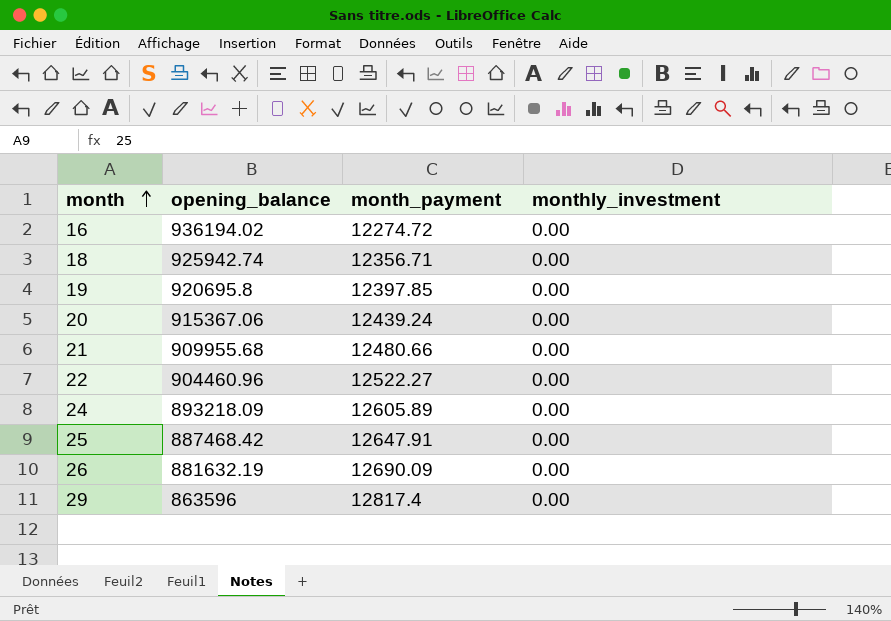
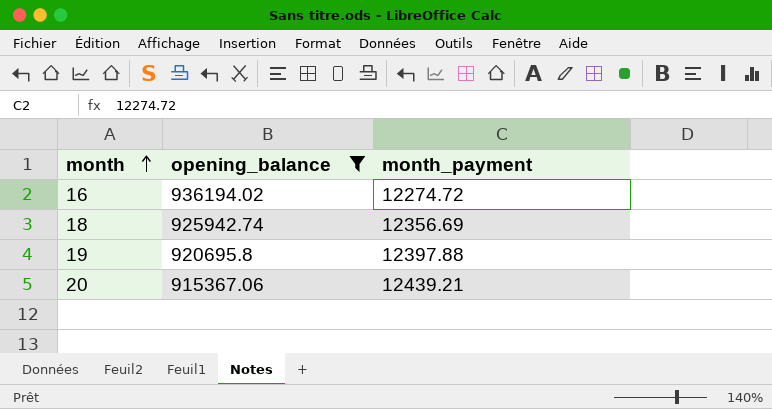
filter: none -> opening_balance >= 915367.06
column monthly_investment | position: 4 -> none
18 | month_payment: 12356.71 -> 12356.69
19 | month_payment: 12397.85 -> 12397.88
20 | month_payment: 12439.24 -> 12439.21

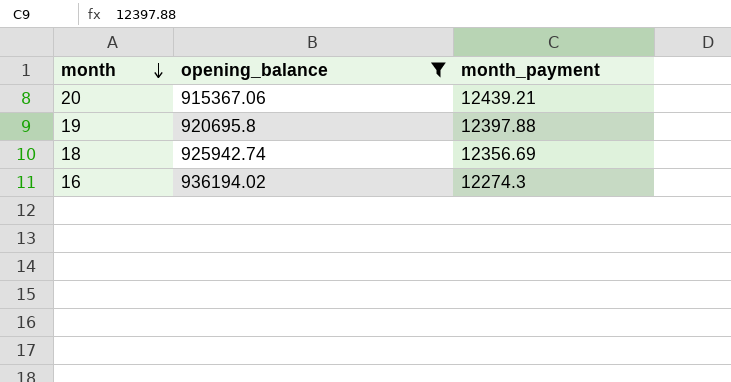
row order: month ascending -> month descending
16 | month_payment: 12274.72 -> 12274.3

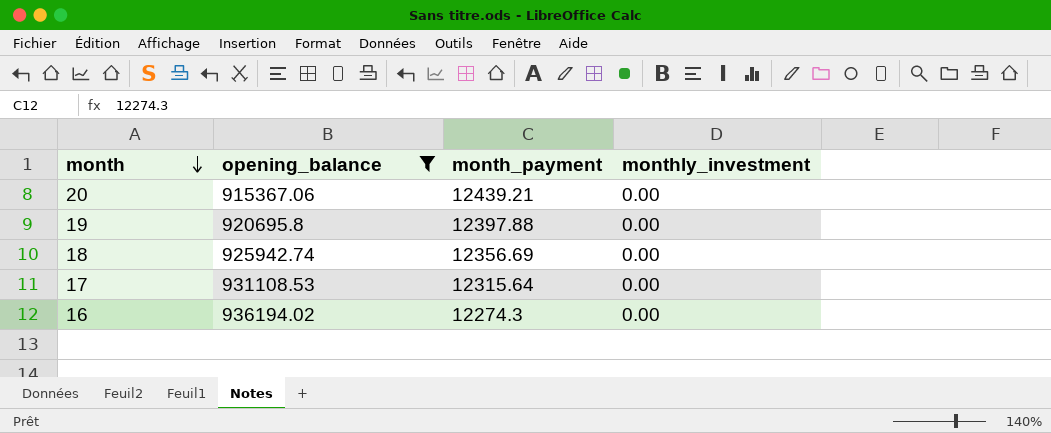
column monthly_investment | position: none -> 4
row 17: none -> 931108.53 | 12315.64 | 0.00

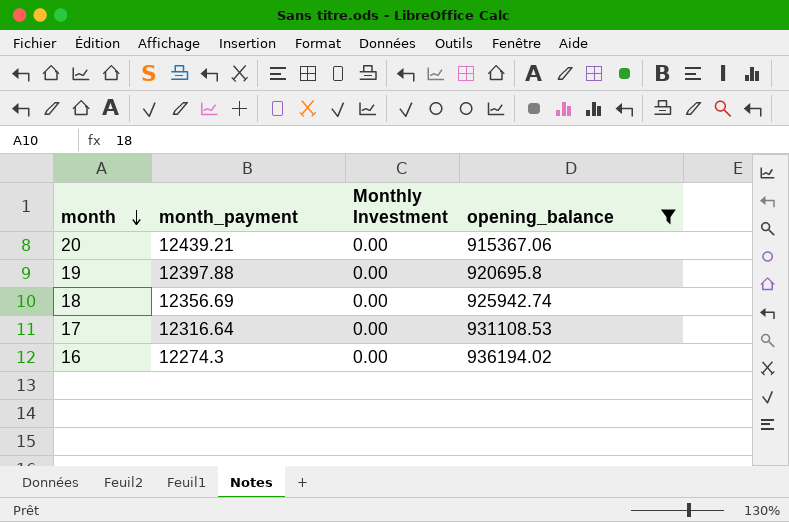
column name: monthly_investment -> Monthly Investment
column opening_balance | position: 2 -> 4
17 | month_payment: 12315.64 -> 12316.64

